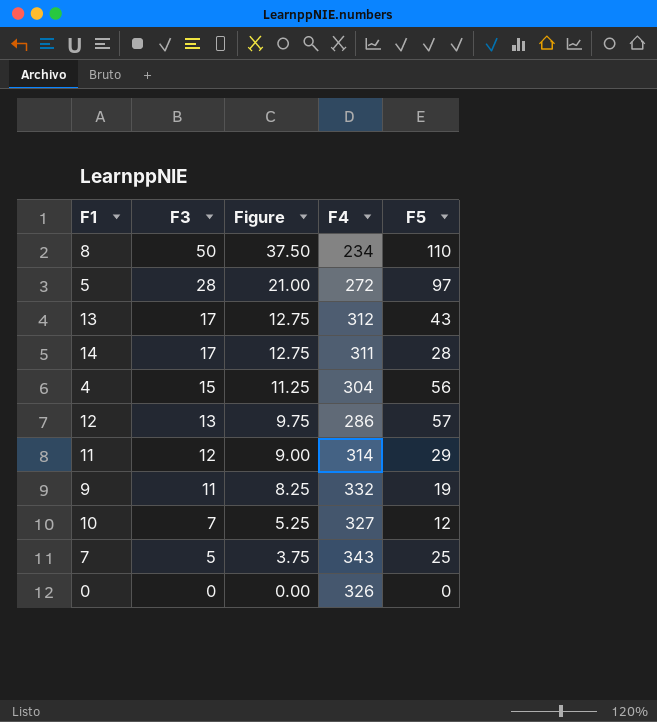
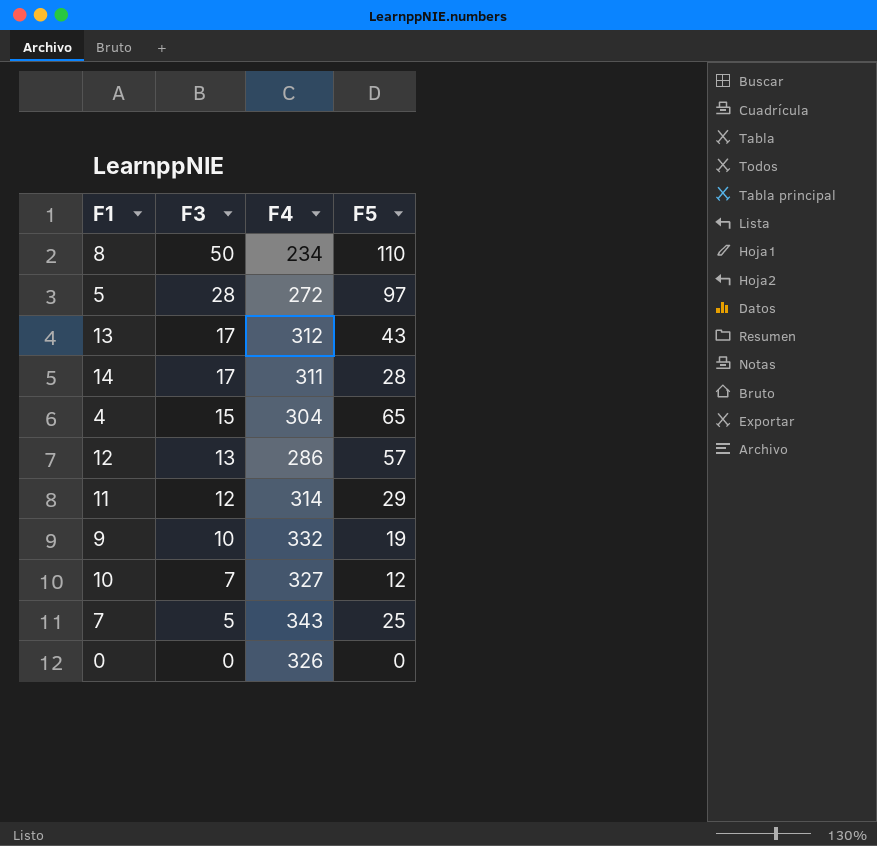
column Figure | formula: [F3] * 0.75 -> none
4 | F5: 56 -> 65
9 | F3: 11 -> 10

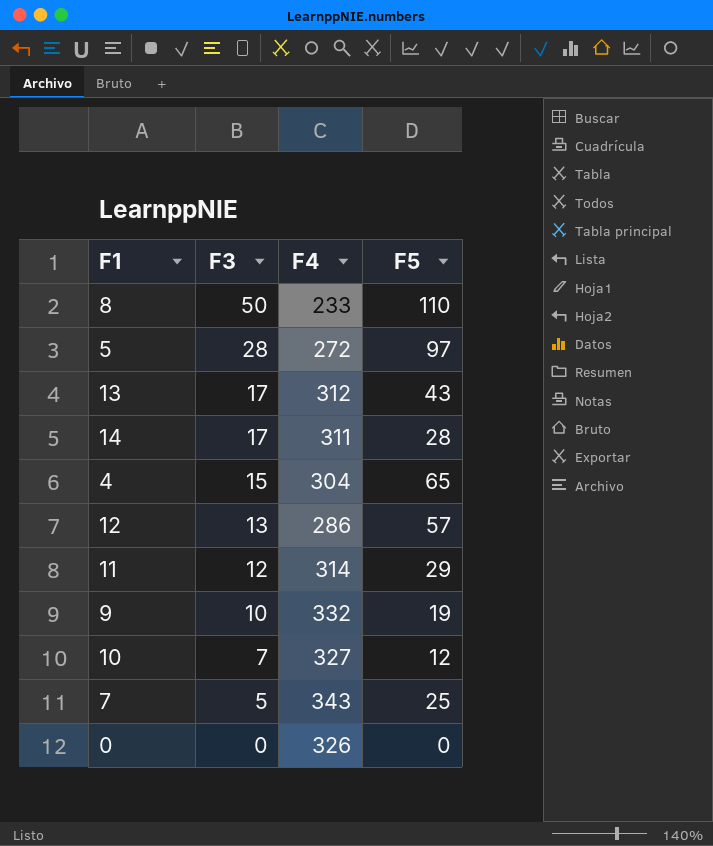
8 | F4: 234 -> 233

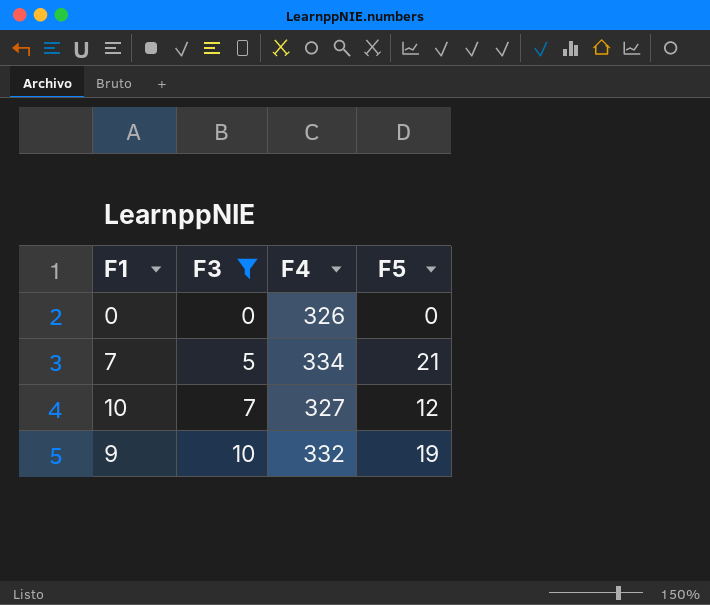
filter: none -> F3 <= 10
row order: F3 descending -> F3 ascending
7 | F4: 343 -> 334
7 | F5: 25 -> 21

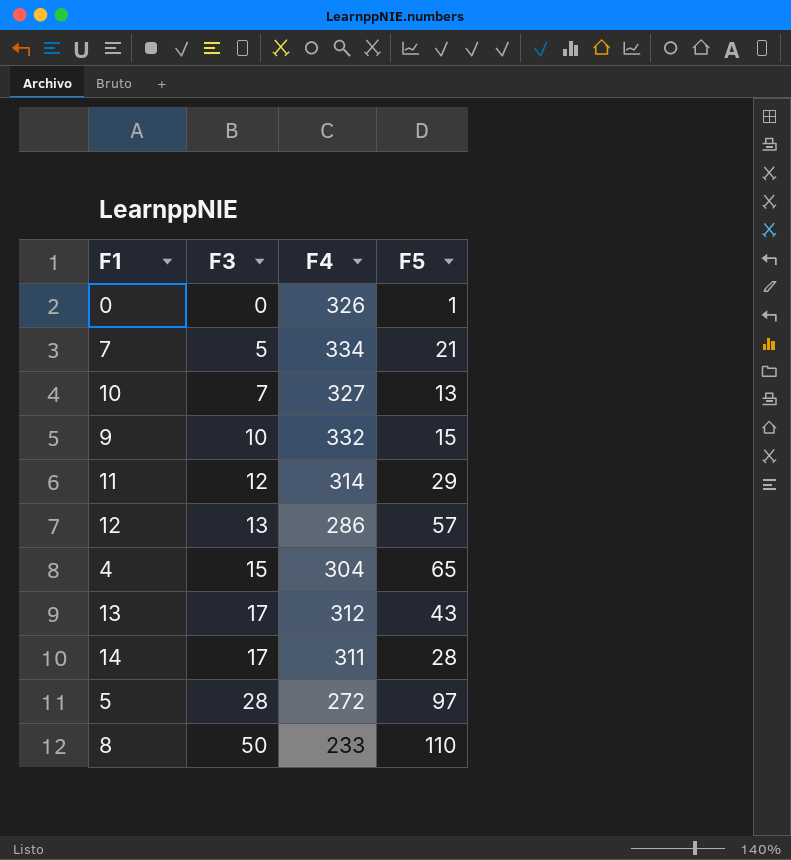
filter: F3 <= 10 -> none
0 | F5: 0 -> 1
10 | F5: 12 -> 13
9 | F5: 19 -> 15

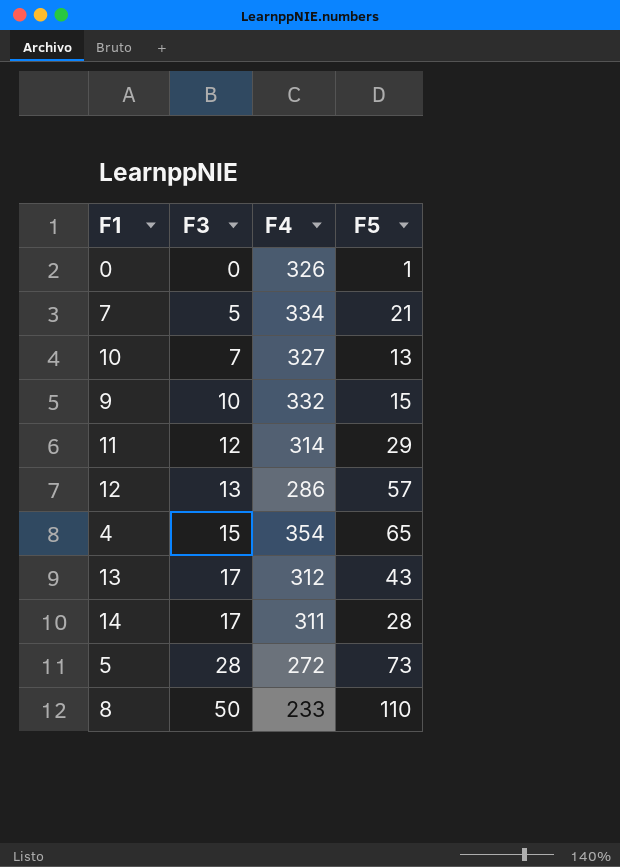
4 | F4: 304 -> 354
5 | F5: 97 -> 73

